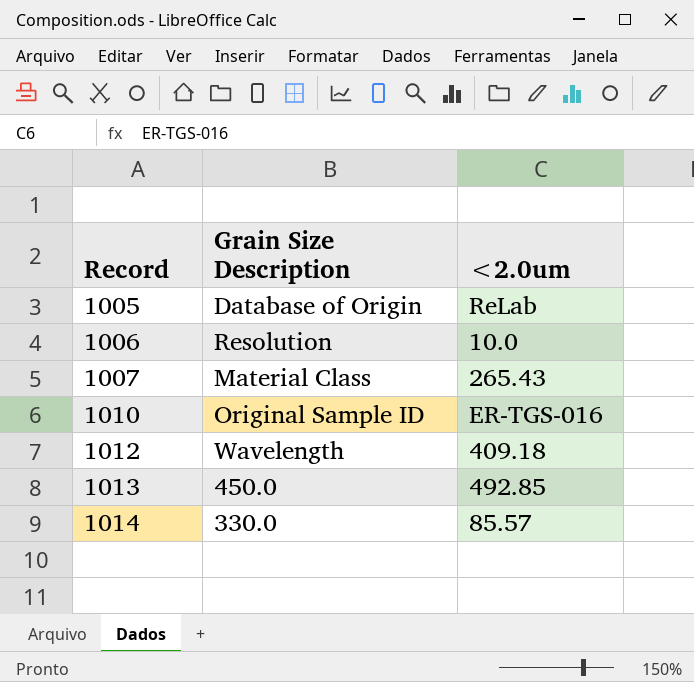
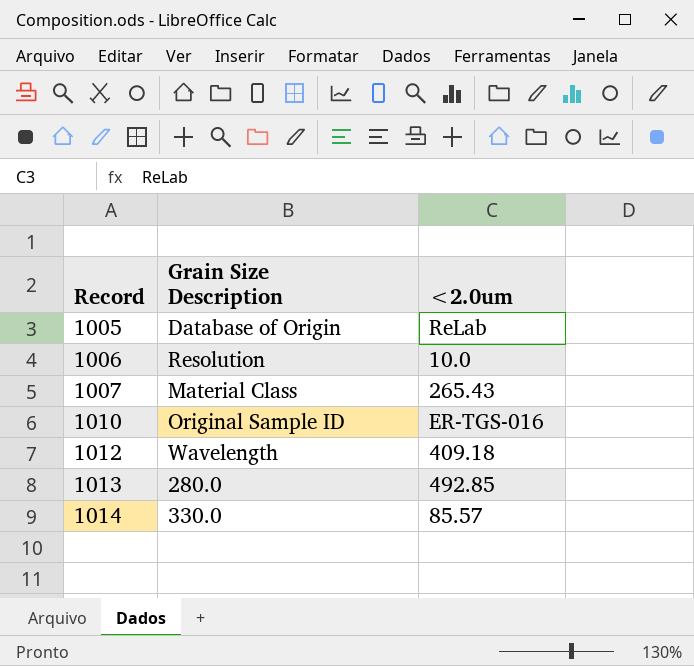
1013 | Grain Size Description: 450.0 -> 280.0

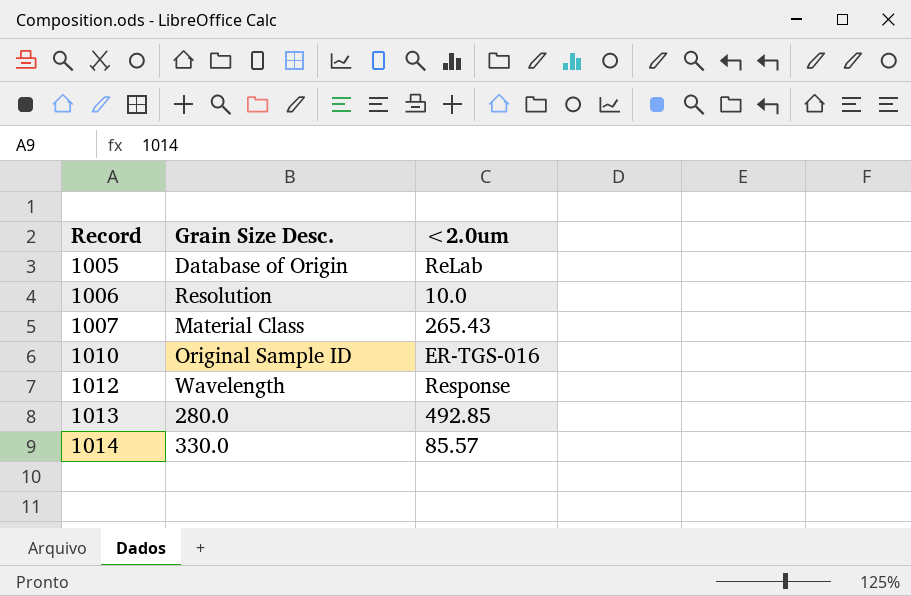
column name: Grain Size Description -> Grain Size Desc.
1012 | <2.0um: 409.18 -> Response

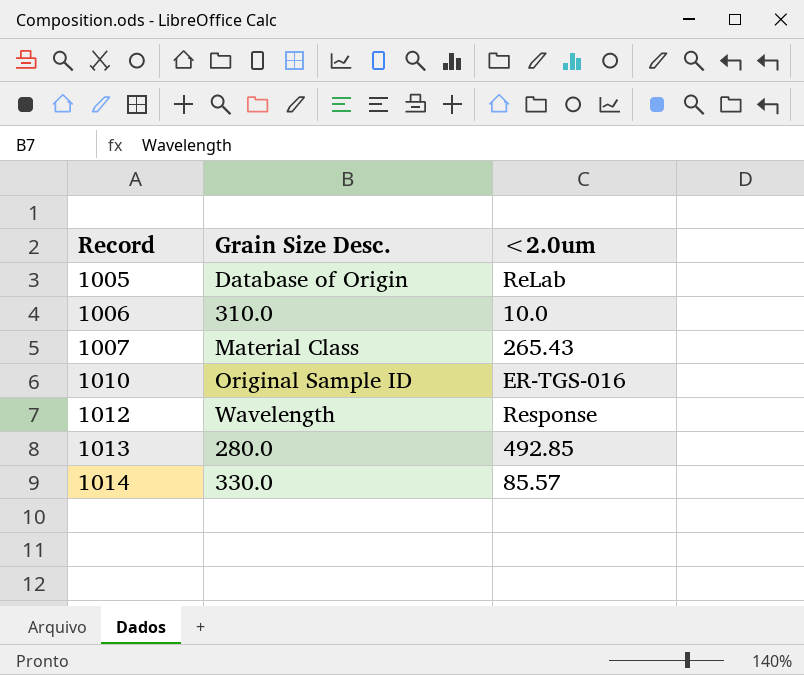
1006 | Grain Size Desc.: Resolution -> 310.0

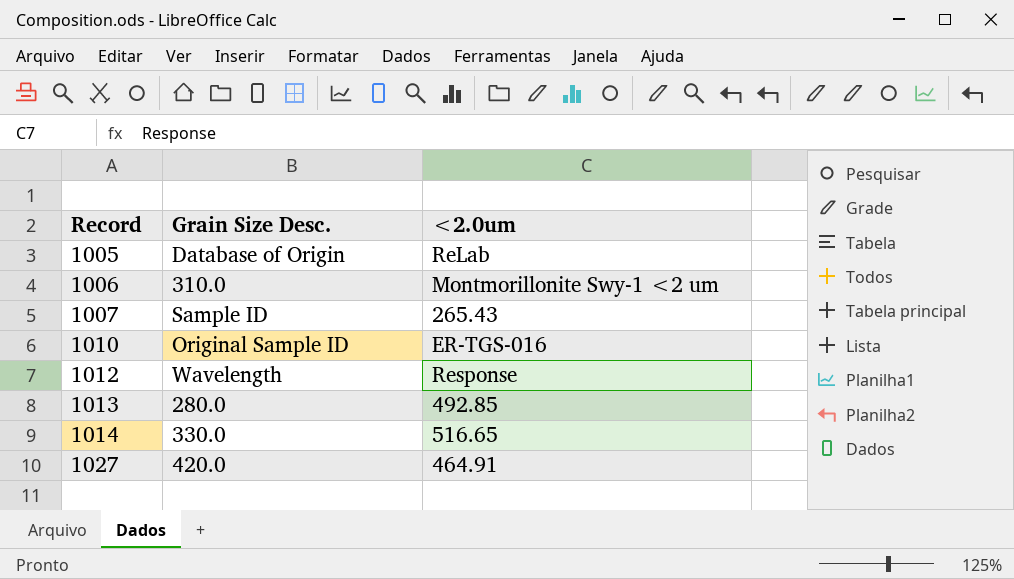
1006 | <2.0um: 10.0 -> Montmorillonite Swy-1 <2 um
1007 | Grain Size Desc.: Material Class -> Sample ID
1014 | <2.0um: 85.57 -> 516.65
row 1027: none -> 420.0 | 464.91

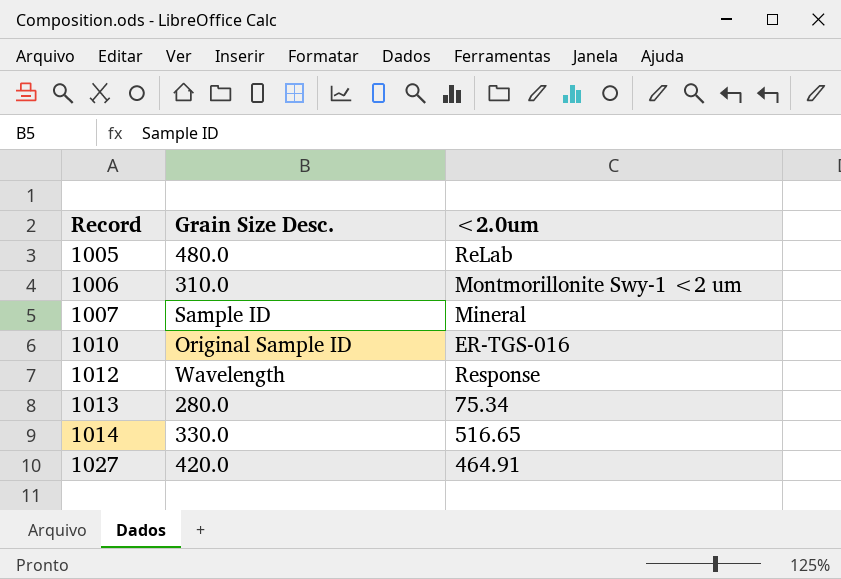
1005 | Grain Size Desc.: Database of Origin -> 480.0
1007 | <2.0um: 265.43 -> Mineral
1013 | <2.0um: 492.85 -> 75.34

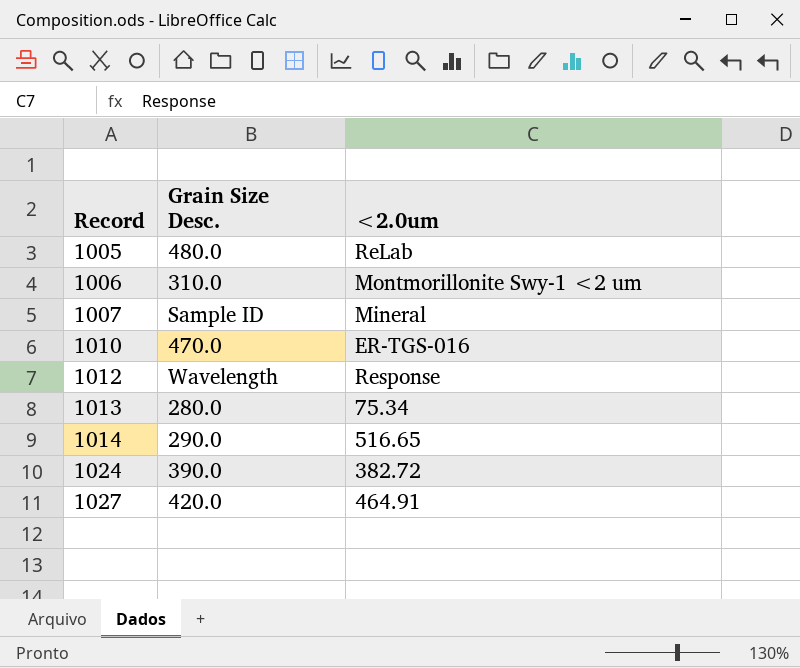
1010 | Grain Size Desc.: Original Sample ID -> 470.0
1014 | Grain Size Desc.: 330.0 -> 290.0
row 1024: none -> 390.0 | 382.72

